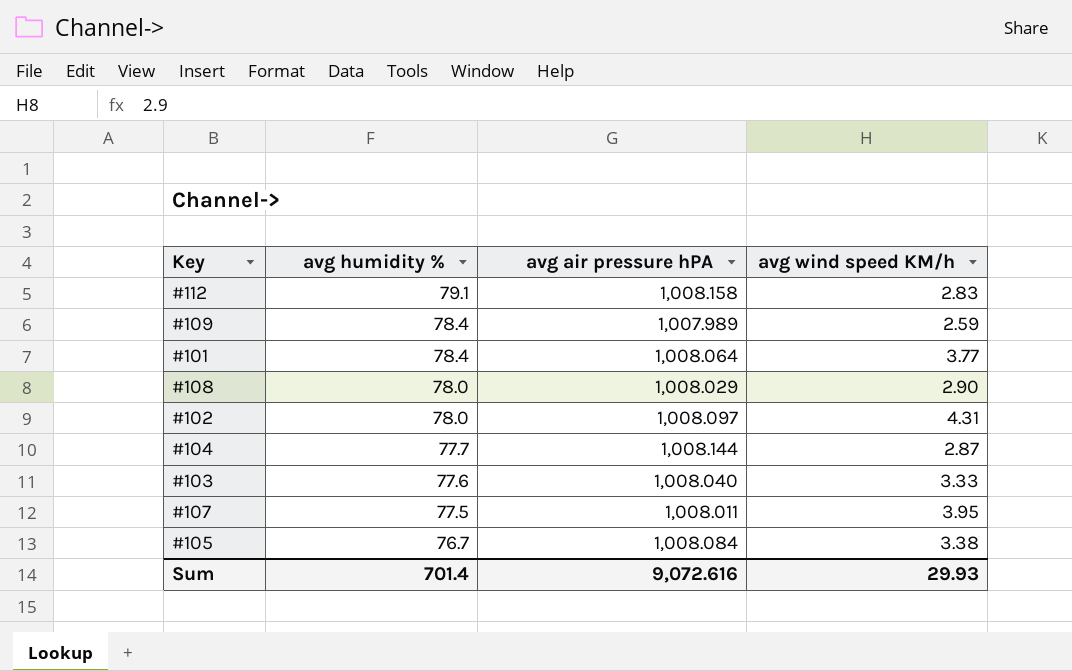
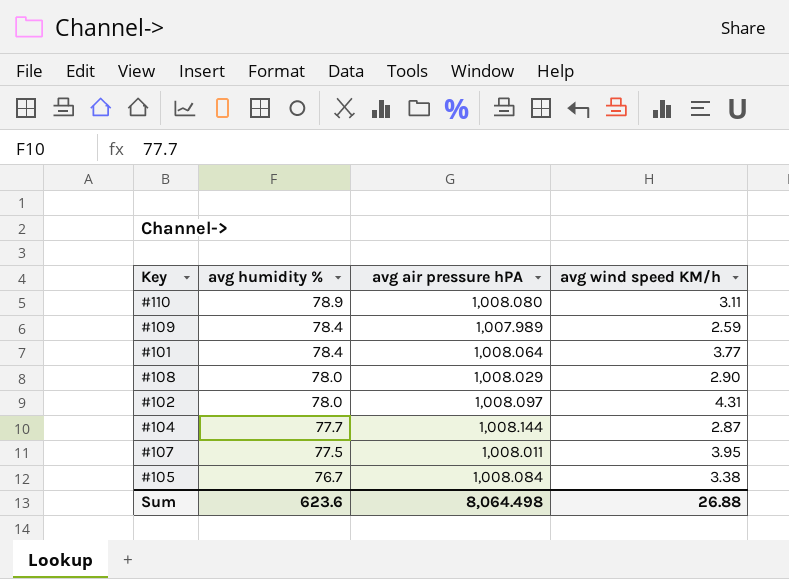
row #112: 79.1 | 1,008.158 | 2.83 -> none
row #103: 77.6 | 1,008.040 | 3.33 -> none
row #110: none -> 78.9 | 1,008.080 | 3.11
Sum | avg humidity %: 701.4 -> 623.6
Sum | avg air pressure hPA: 9,072.616 -> 8,064.498
Sum | avg wind speed KM/h: 29.93 -> 26.88

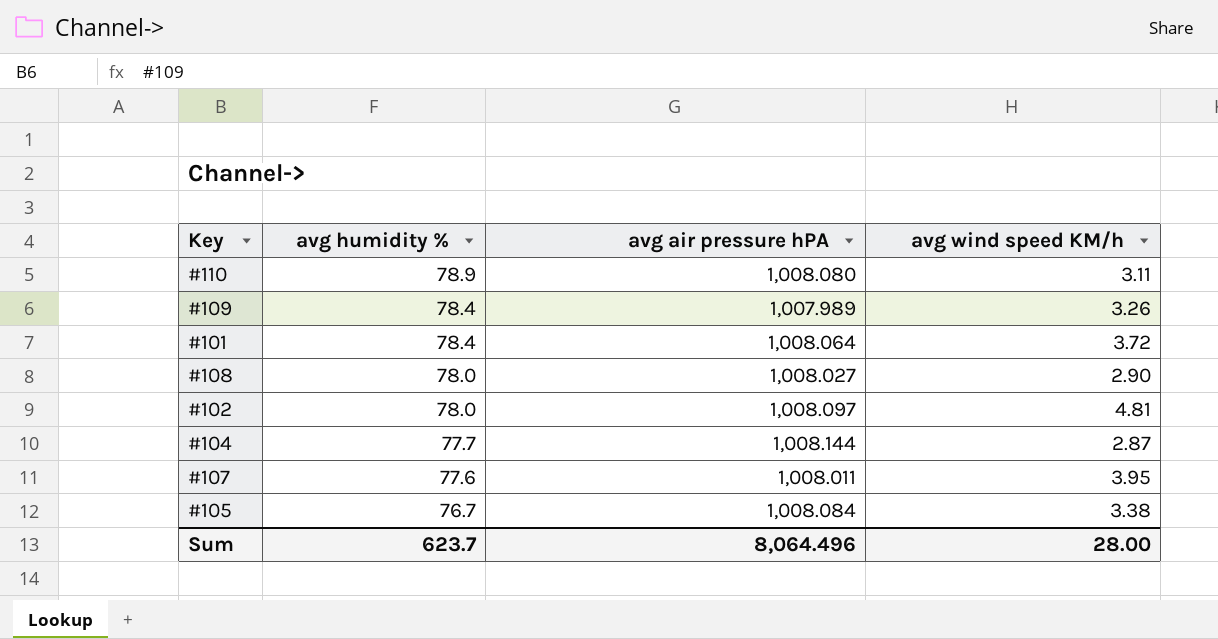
#109 | avg wind speed KM/h: 2.59 -> 3.26
#101 | avg wind speed KM/h: 3.77 -> 3.72
#108 | avg air pressure hPA: 1,008.029 -> 1,008.027
#102 | avg wind speed KM/h: 4.31 -> 4.81
#107 | avg humidity %: 77.5 -> 77.6
Sum | avg humidity %: 623.6 -> 623.7
Sum | avg air pressure hPA: 8,064.498 -> 8,064.496
Sum | avg wind speed KM/h: 26.88 -> 28.00

